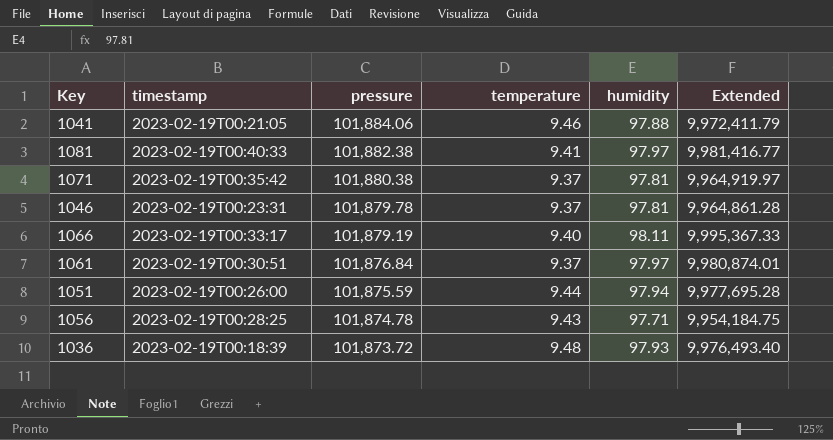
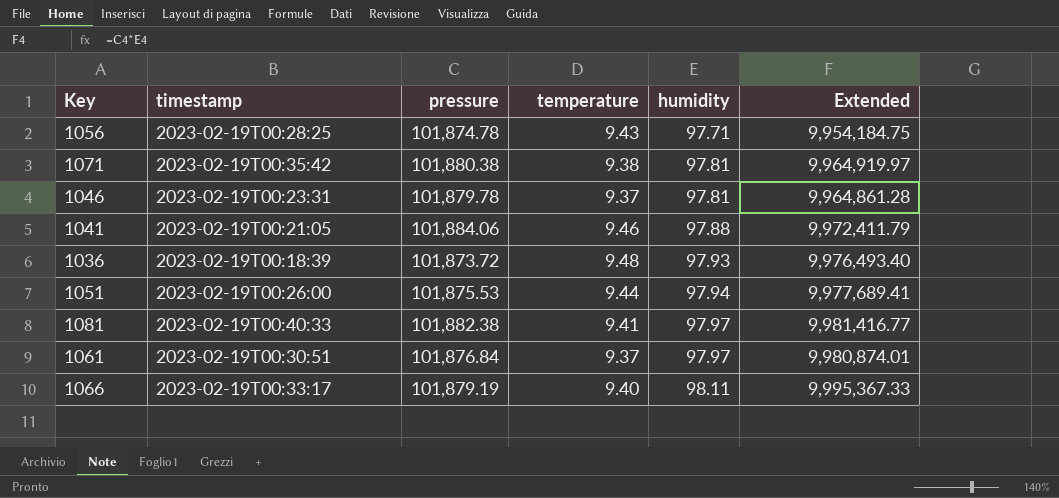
row order: pressure descending -> humidity ascending
1071 | temperature: 9.37 -> 9.38
1051 | pressure: 101,875.59 -> 101,875.53
1051 | Extended: 9,977,695.28 -> 9,977,689.41

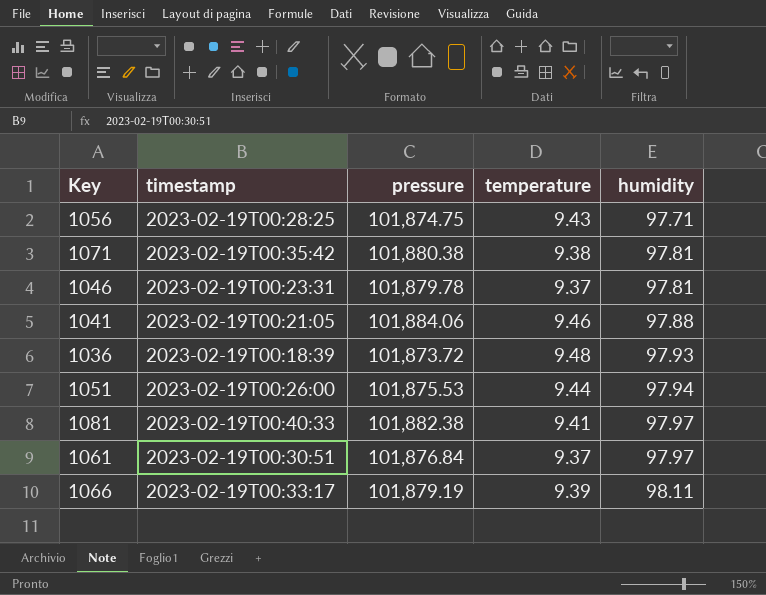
column Extended | formula: [pressure] * [humidity] -> none
1056 | pressure: 101,874.78 -> 101,874.75
1066 | temperature: 9.40 -> 9.39

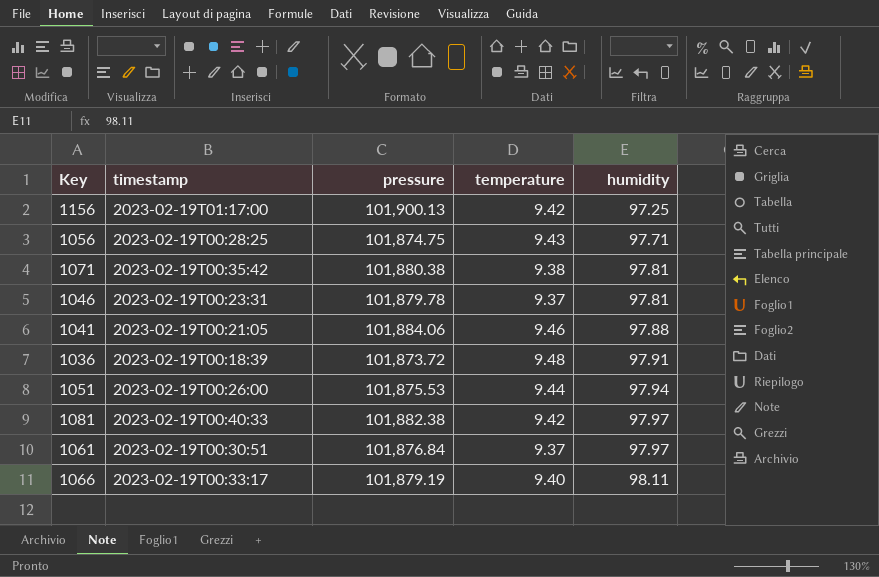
row 1156: none -> 2023-02-19T01:17:00 | 101,900.13 | 9.42 | 97.25
1036 | humidity: 97.93 -> 97.91
1081 | temperature: 9.41 -> 9.42
1066 | temperature: 9.39 -> 9.40

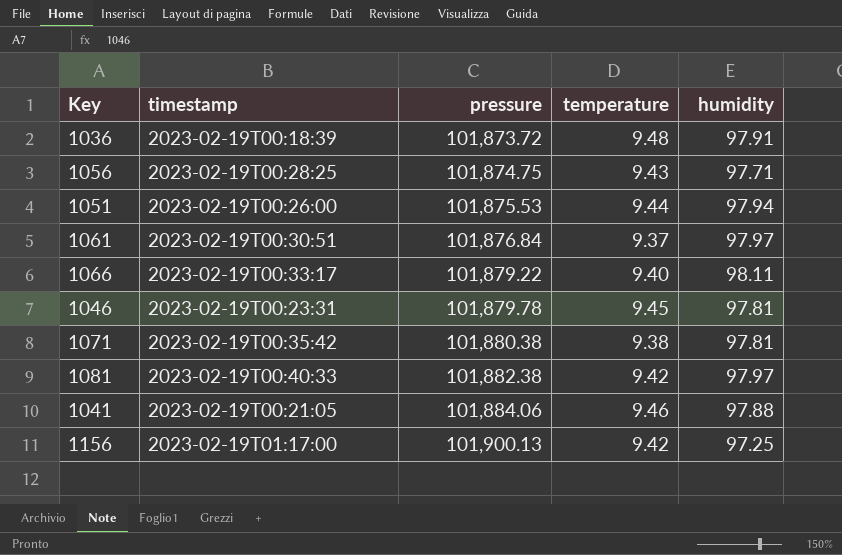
row order: humidity ascending -> pressure ascending
1066 | pressure: 101,879.19 -> 101,879.22
1046 | temperature: 9.37 -> 9.45

